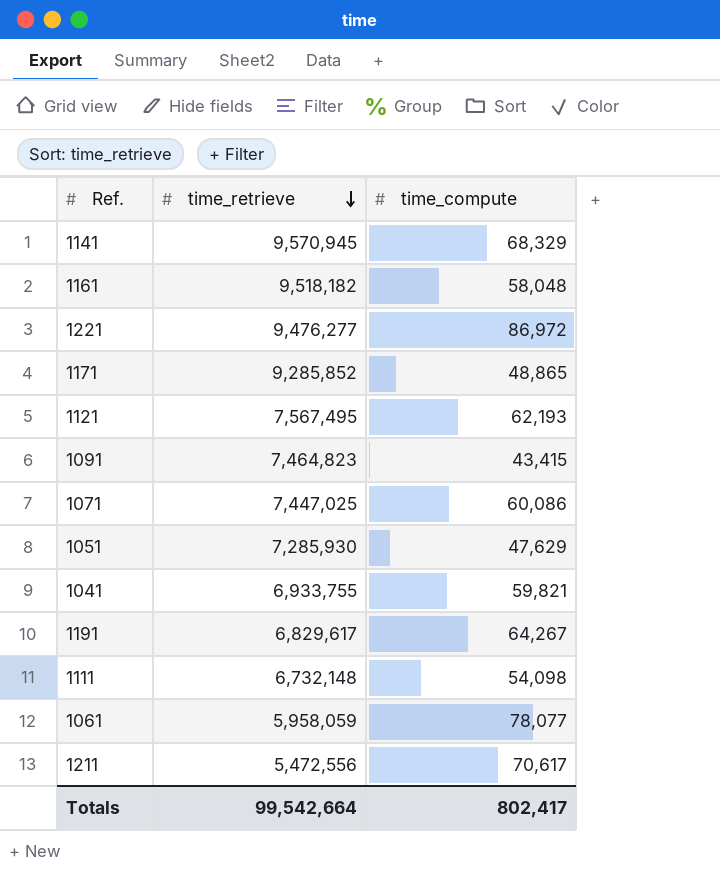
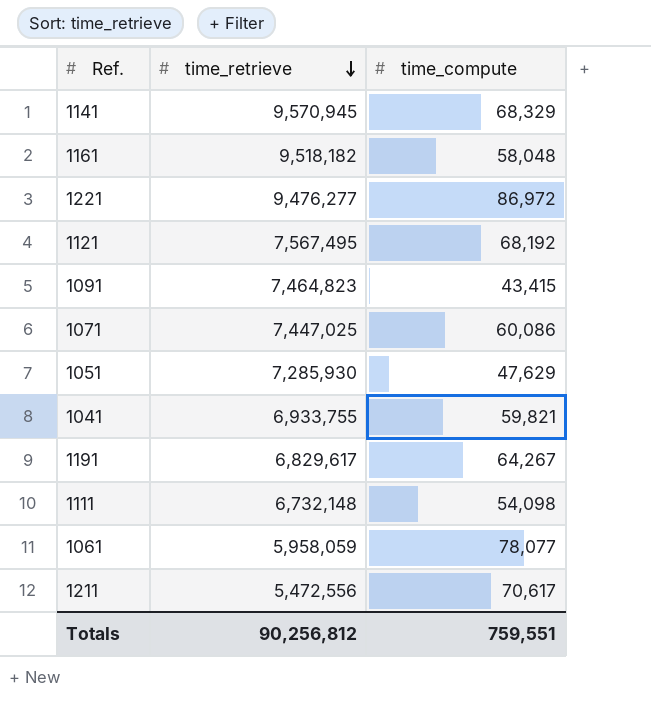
row 1171: 9,285,852 | 48,865 -> none
1121 | time_compute: 62,193 -> 68,192
Totals | time_retrieve: 99,542,664 -> 90,256,812
Totals | time_compute: 802,417 -> 759,551

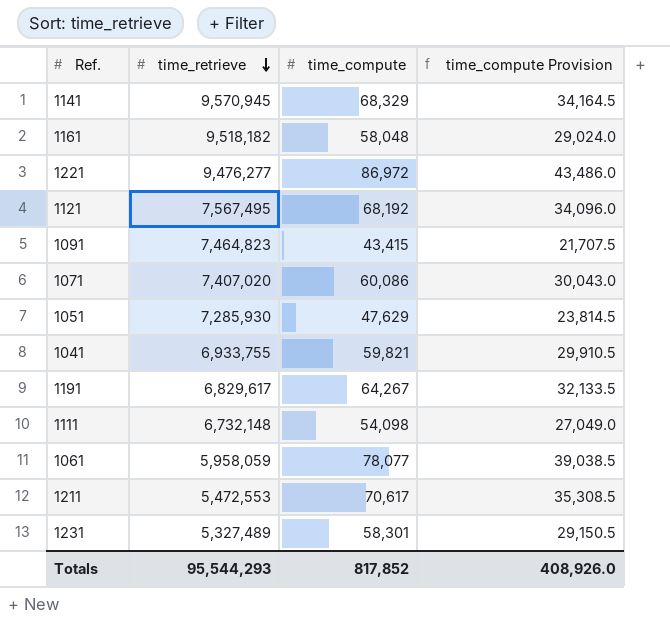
column time_compute Provision | formula: none -> [time_compute] * 0.5
1071 | time_retrieve: 7,447,025 -> 7,407,020
1211 | time_retrieve: 5,472,556 -> 5,472,553
row 1231: none -> 5,327,489 | 58,301 | 29,150.5
Totals | time_retrieve: 90,256,812 -> 95,544,293
Totals | time_compute: 759,551 -> 817,852

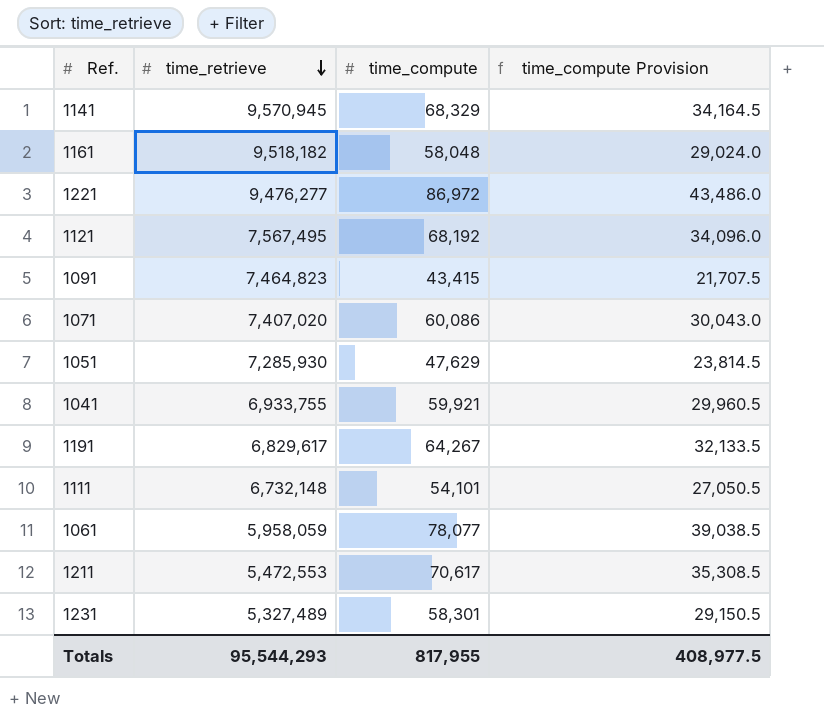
1041 | time_compute: 59,821 -> 59,921
1041 | time_compute Provision: 29,910.5 -> 29,960.5
1111 | time_compute: 54,098 -> 54,101
1111 | time_compute Provision: 27,049.0 -> 27,050.5
Totals | time_compute: 817,852 -> 817,955
Totals | time_compute Provision: 408,926.0 -> 408,977.5

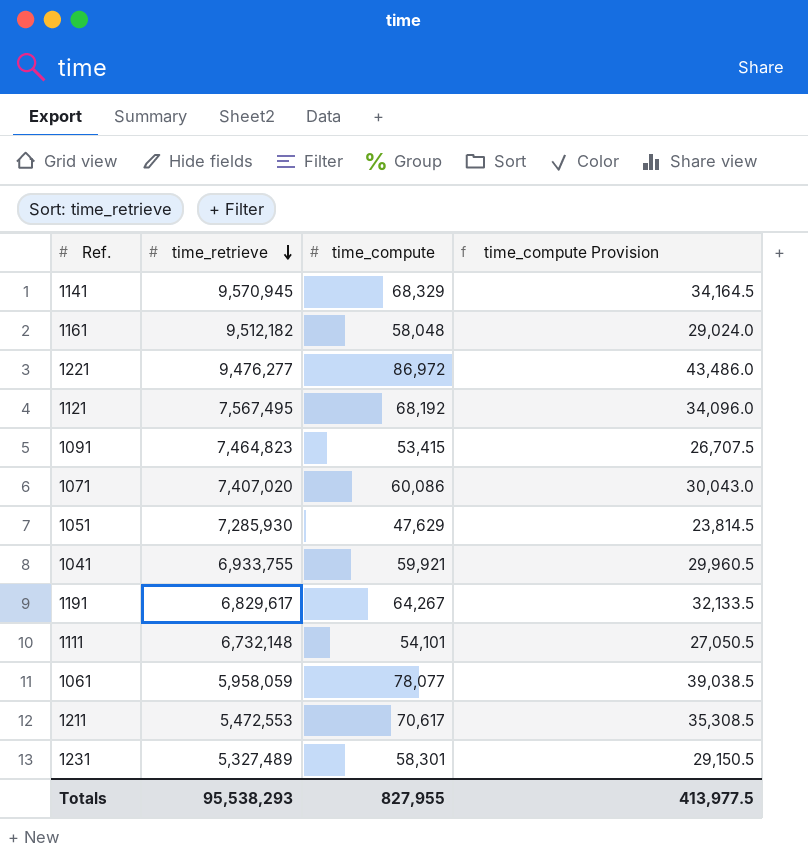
1161 | time_retrieve: 9,518,182 -> 9,512,182
1091 | time_compute: 43,415 -> 53,415
1091 | time_compute Provision: 21,707.5 -> 26,707.5
Totals | time_retrieve: 95,544,293 -> 95,538,293
Totals | time_compute: 817,955 -> 827,955
Totals | time_compute Provision: 408,977.5 -> 413,977.5

